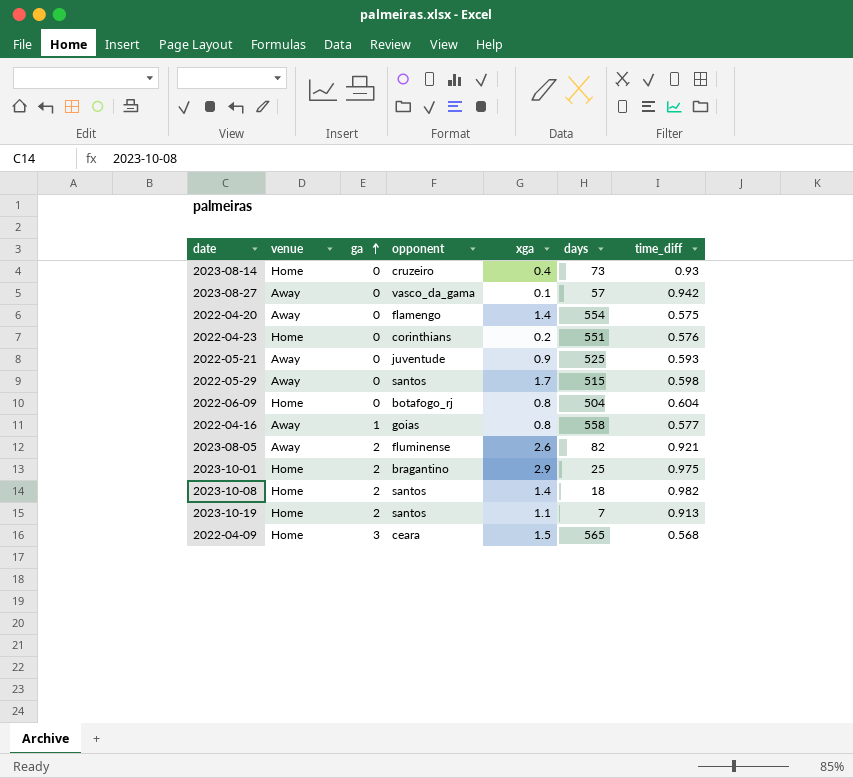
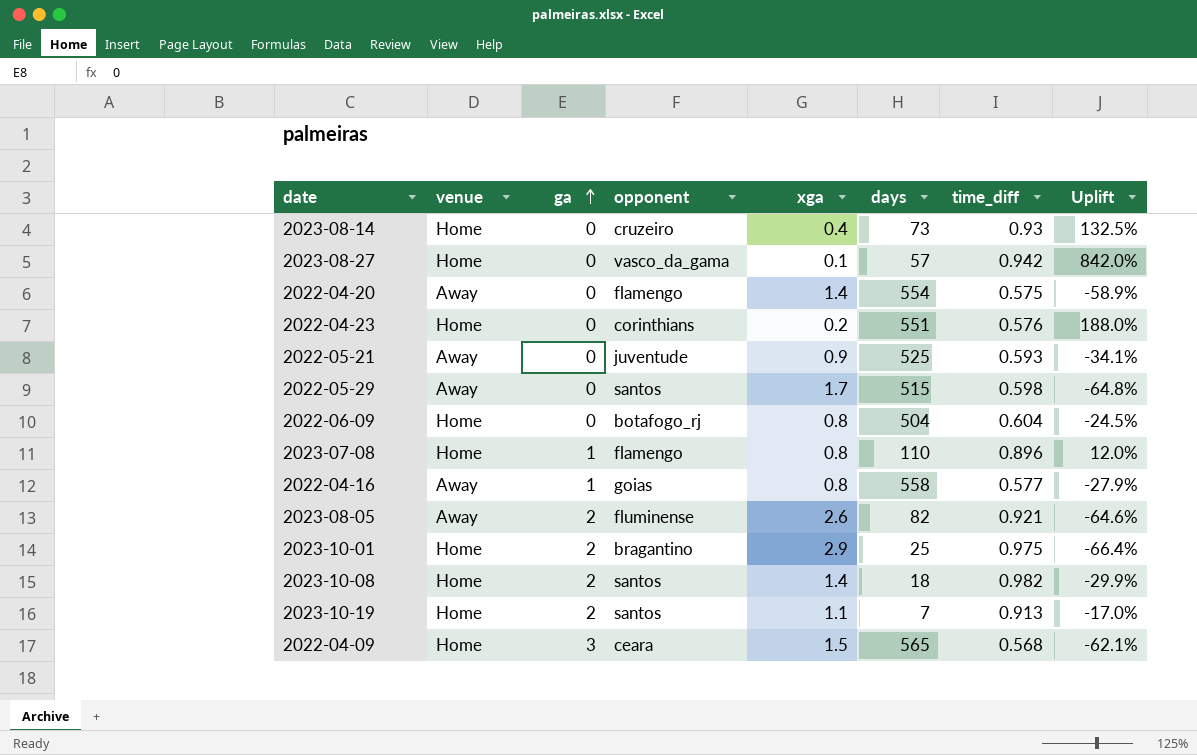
column Uplift | formula: none -> ([time_diff] - [xga]) / [xga]
2023-08-27 | venue: Away -> Home
row 2023-07-08: none -> Home | 1 | flamengo | 0.8 | 110 | 0.896 | 12.0%

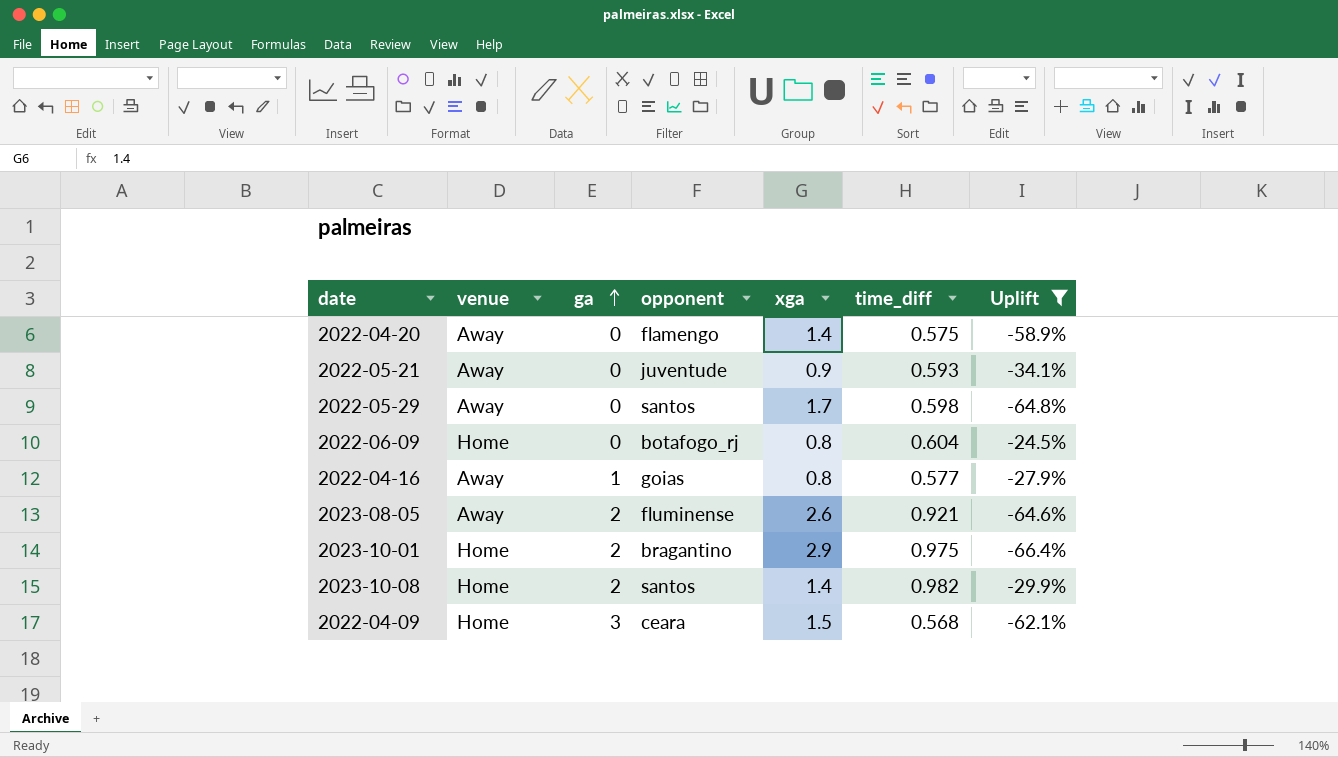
filter: none -> Uplift <= -24.5%
column days | position: 6 -> none

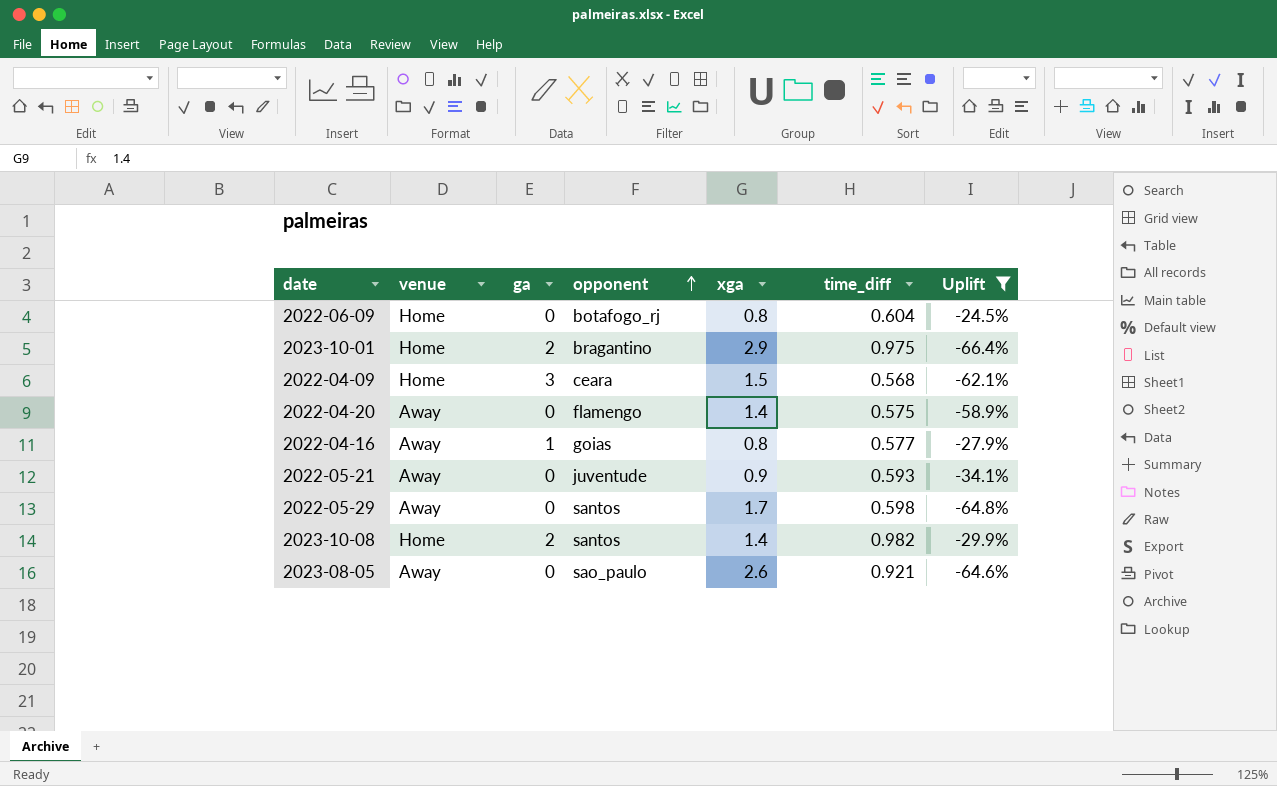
row order: ga ascending -> opponent ascending
2023-08-05 | ga: 2 -> 0
2023-08-05 | opponent: fluminense -> sao_paulo

